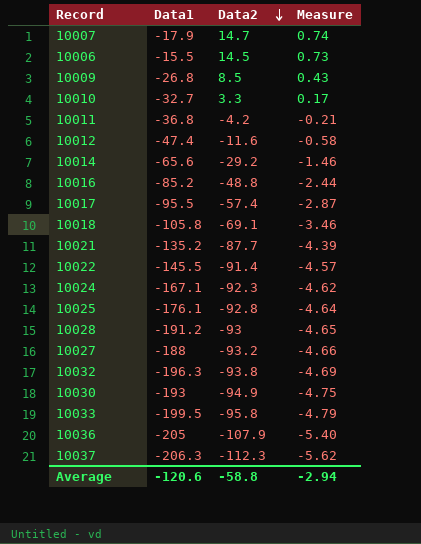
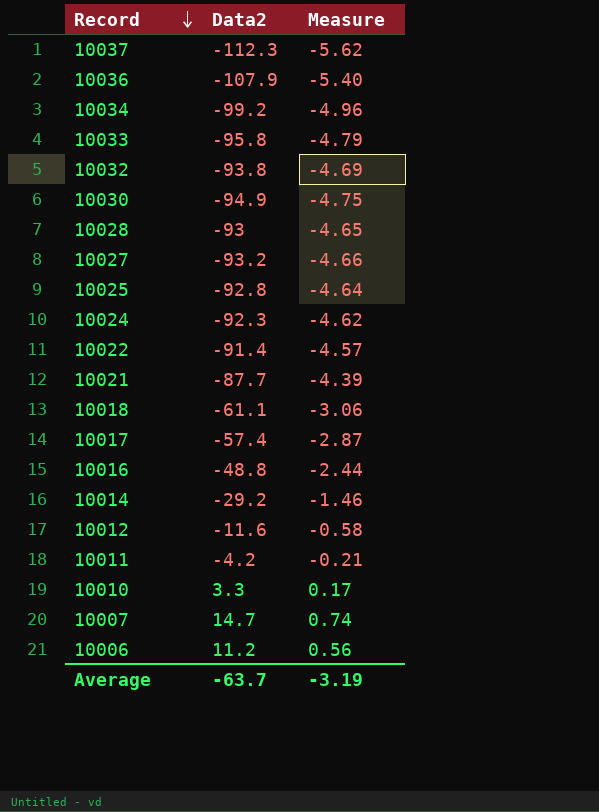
row order: Data2 descending -> Record descending
column Data1 | position: 2 -> none
row 10009: -26.8 | 8.5 | 0.43 -> none
row 10034: none -> -99.2 | -4.96
10018 | Data2: -69.1 -> -61.1
10018 | Measure: -3.46 -> -3.06
10006 | Data2: 14.5 -> 11.2
10006 | Measure: 0.73 -> 0.56
Average | Data2: -58.8 -> -63.7
Average | Measure: -2.94 -> -3.19

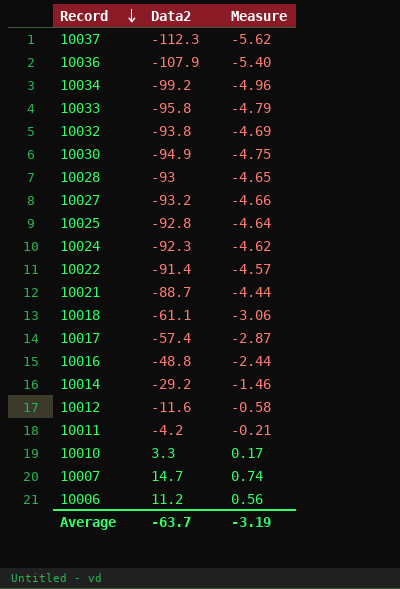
10021 | Data2: -87.7 -> -88.7
10021 | Measure: -4.39 -> -4.44

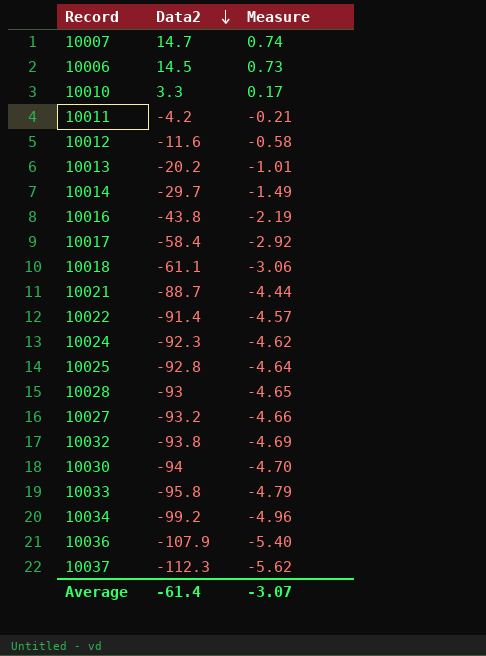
row order: Record descending -> Data2 descending
10006 | Data2: 11.2 -> 14.5
10006 | Measure: 0.56 -> 0.73
row 10013: none -> -20.2 | -1.01
10014 | Data2: -29.2 -> -29.7
10014 | Measure: -1.46 -> -1.49
10016 | Data2: -48.8 -> -43.8
10016 | Measure: -2.44 -> -2.19
10017 | Data2: -57.4 -> -58.4
10017 | Measure: -2.87 -> -2.92
10030 | Data2: -94.9 -> -94
10030 | Measure: -4.75 -> -4.70
Average | Data2: -63.7 -> -61.4
Average | Measure: -3.19 -> -3.07

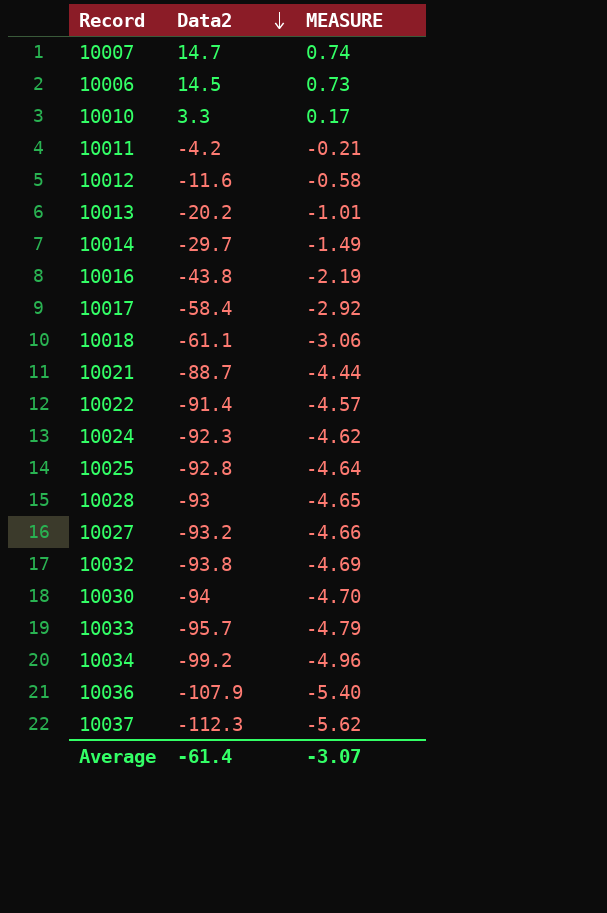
column name: Measure -> MEASURE
10033 | Data2: -95.8 -> -95.7

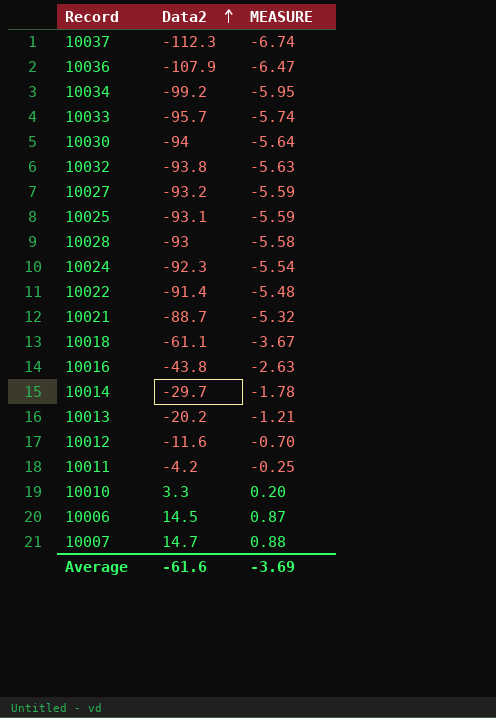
row order: Data2 descending -> Data2 ascending
column MEASURE | formula: [Data2] * 0.05 -> [Data2] * 0.06
row 10017: -58.4 | -2.92 -> none
10025 | Data2: -92.8 -> -93.1
Average | Data2: -61.4 -> -61.6
Average | MEASURE: -3.07 -> -3.69

